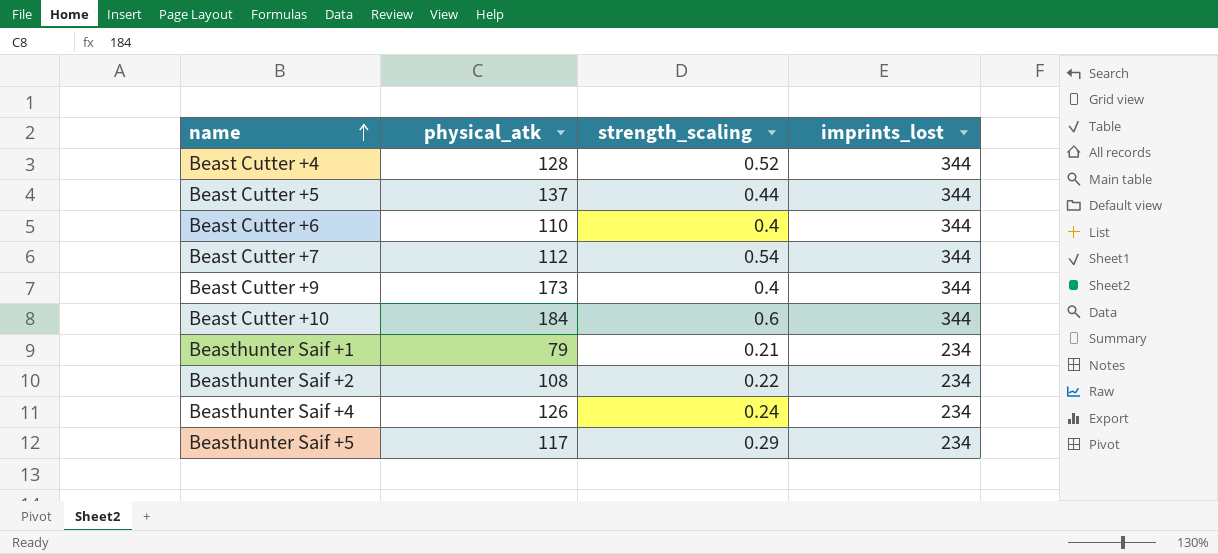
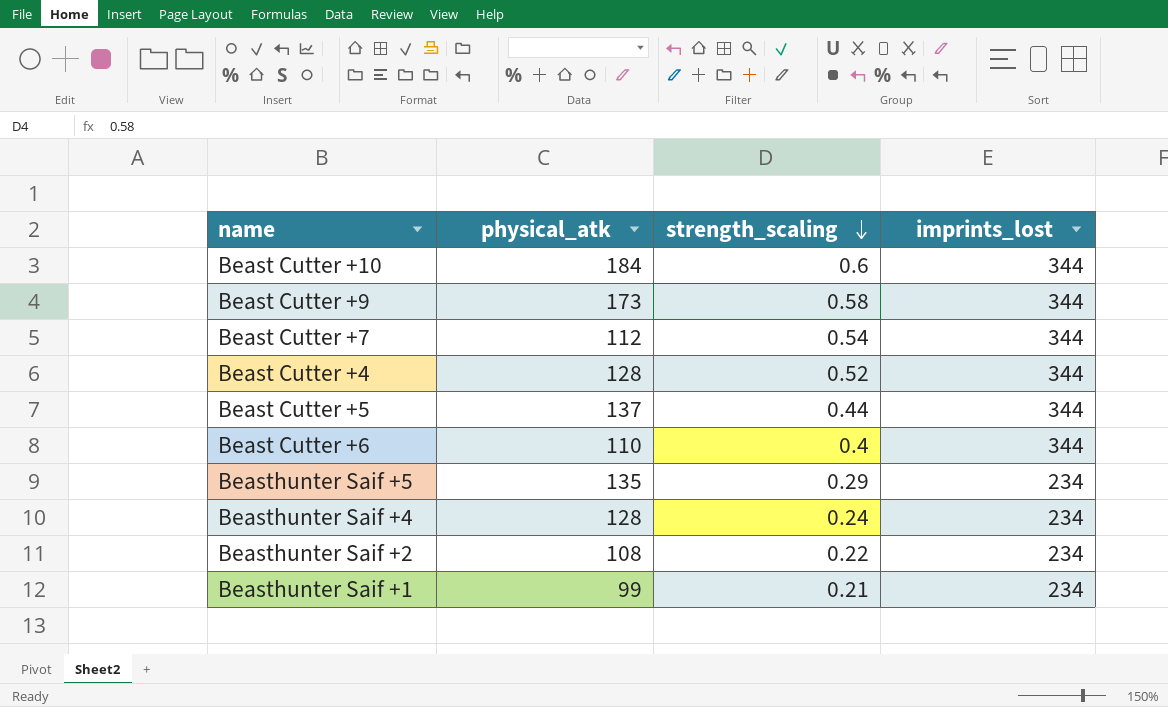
row order: name ascending -> strength_scaling descending
Beast Cutter +9 | strength_scaling: 0.4 -> 0.58
Beasthunter Saif +5 | physical_atk: 117 -> 135
Beasthunter Saif +4 | physical_atk: 126 -> 128
Beasthunter Saif +1 | physical_atk: 79 -> 99

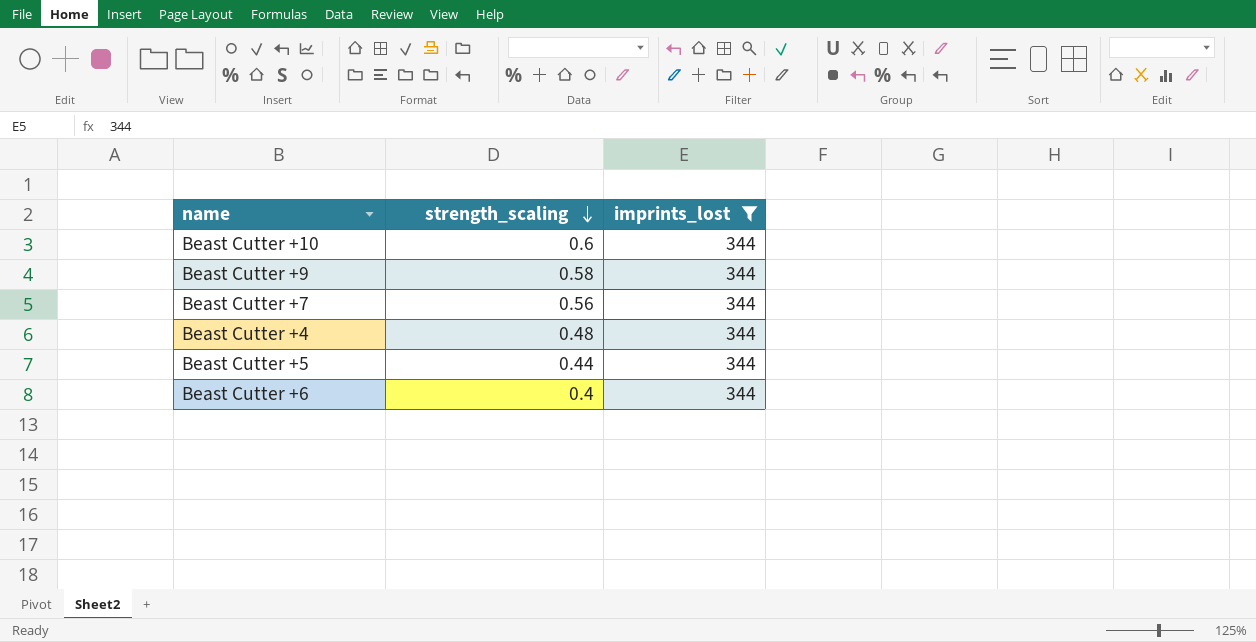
filter: none -> imprints_lost = 344
column physical_atk | position: 2 -> none
Beast Cutter +7 | strength_scaling: 0.54 -> 0.56
Beast Cutter +4 | strength_scaling: 0.52 -> 0.48

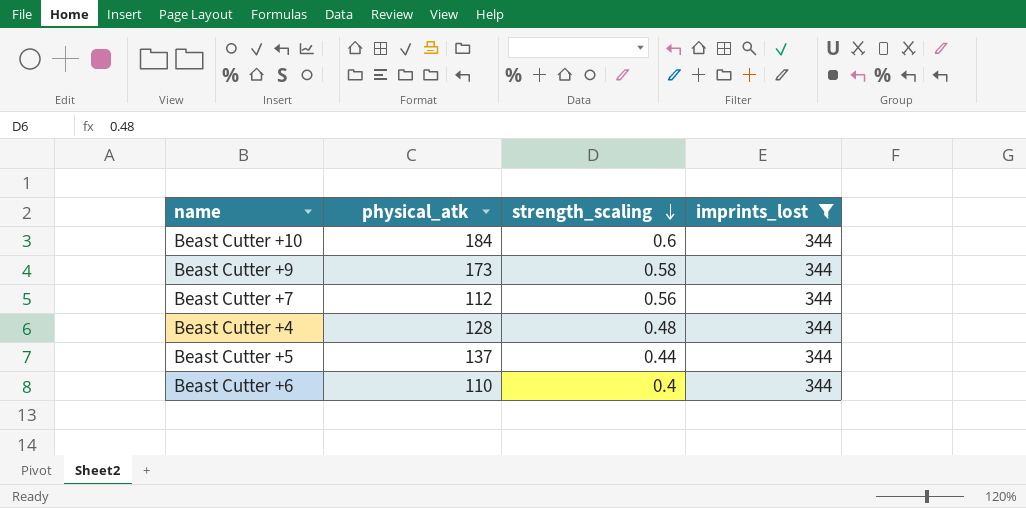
column physical_atk | position: none -> 2

